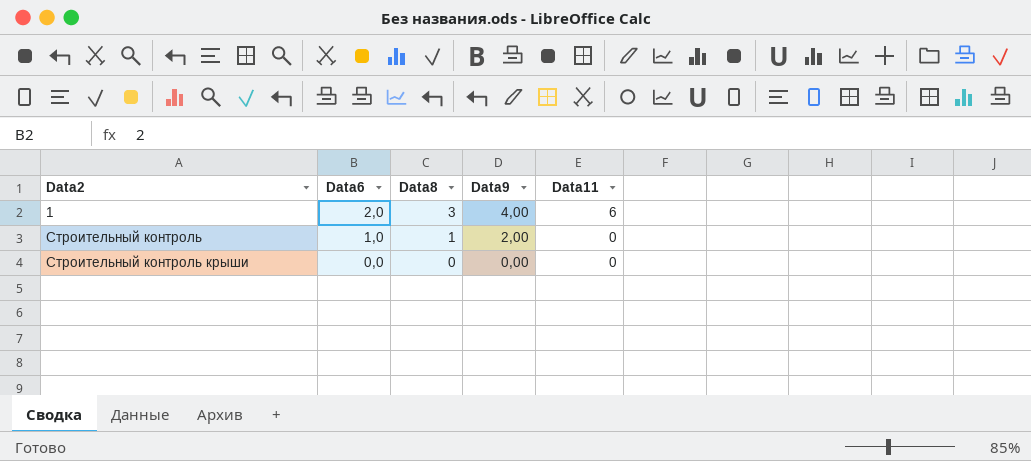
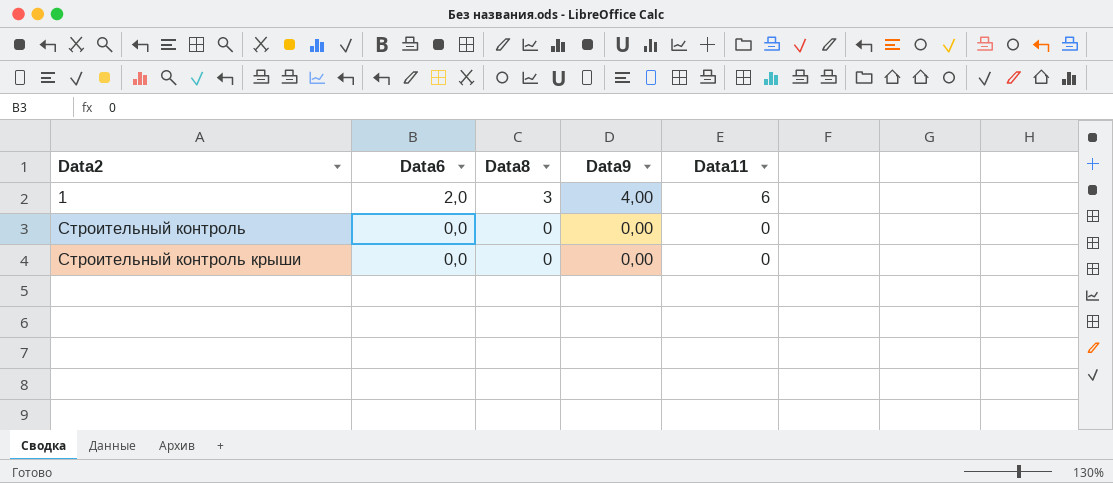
Строительный контроль | Data6: 1,0 -> 0,0
Строительный контроль | Data8: 1 -> 0
Строительный контроль | Data9: 2,00 -> 0,00

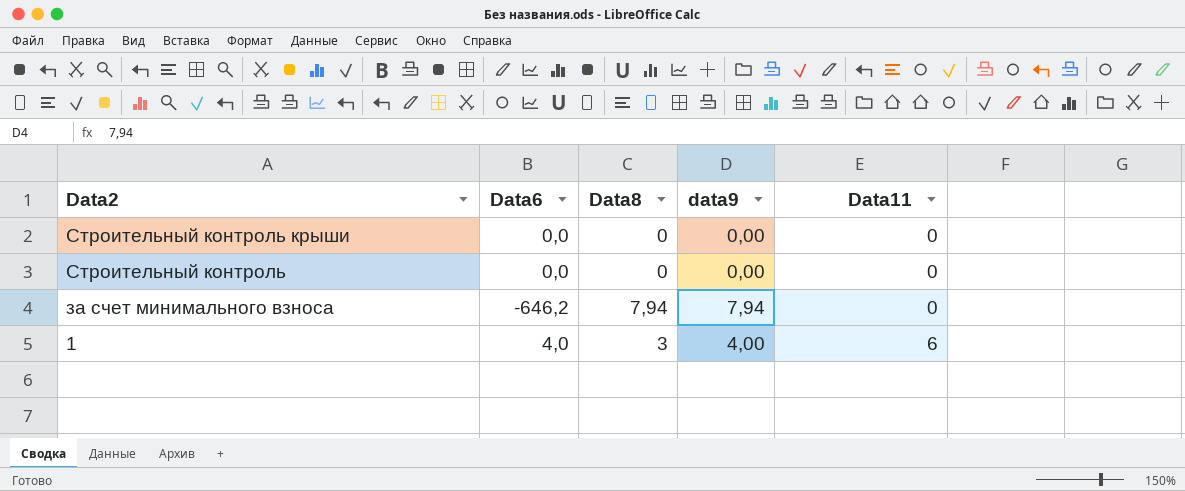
row order: Data2 ascending -> Data2 descending
column name: Data9 -> data9
row за счет минимального взноса: none -> -646,2 | 7,94 | 7,94 | 0
1 | Data6: 2,0 -> 4,0

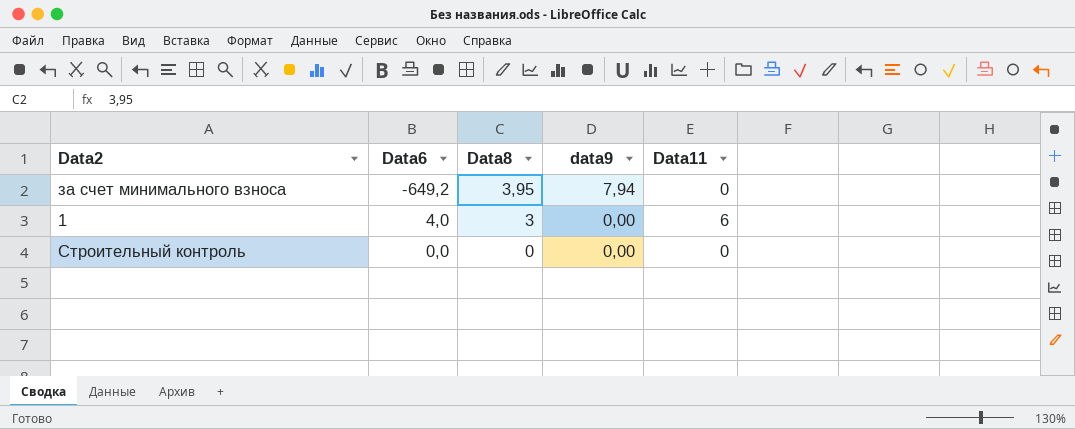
row order: Data2 descending -> Data8 descending
row Строительный контроль крыши: 0,0 | 0 | 0,00 | 0 -> none
за счет минимального взноса | Data6: -646,2 -> -649,2
за счет минимального взноса | Data8: 7,94 -> 3,95
1 | data9: 4,00 -> 0,00

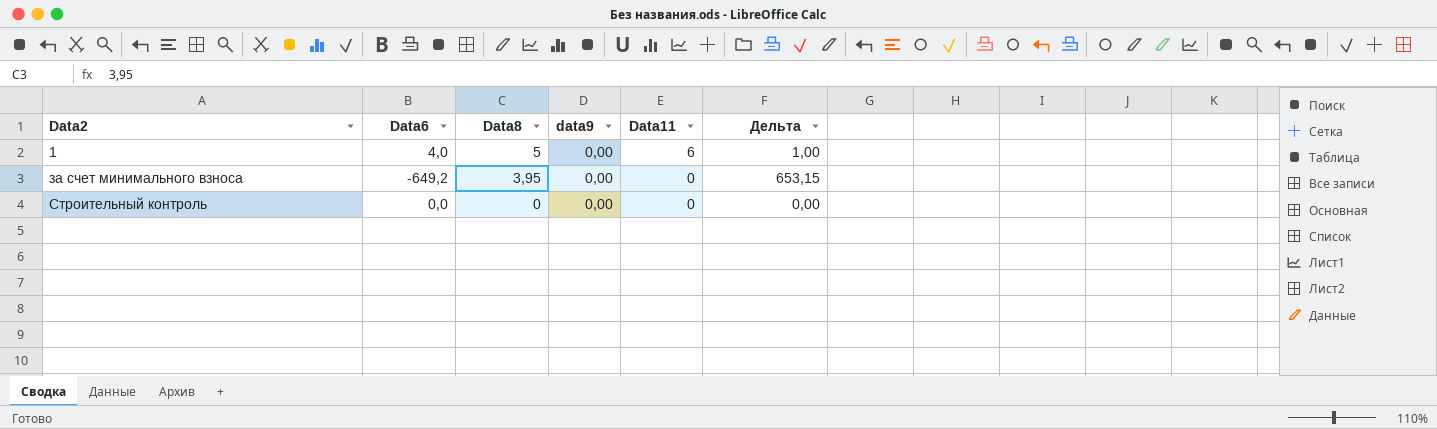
row order: Data8 descending -> Data2 ascending
column Дельта | formula: none -> [Data8] - [Data6]
1 | Data8: 3 -> 5
за счет минимального взноса | data9: 7,94 -> 0,00

